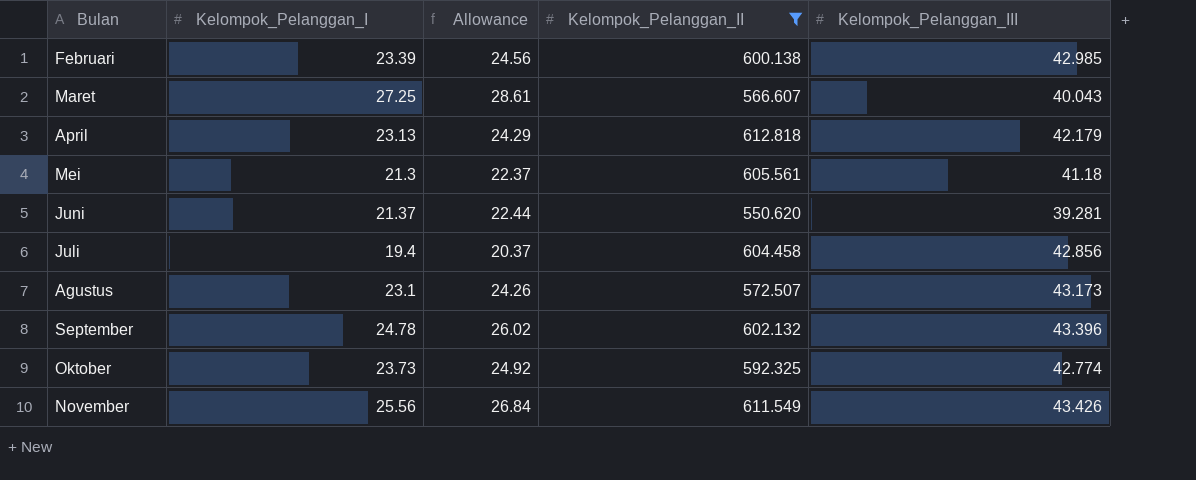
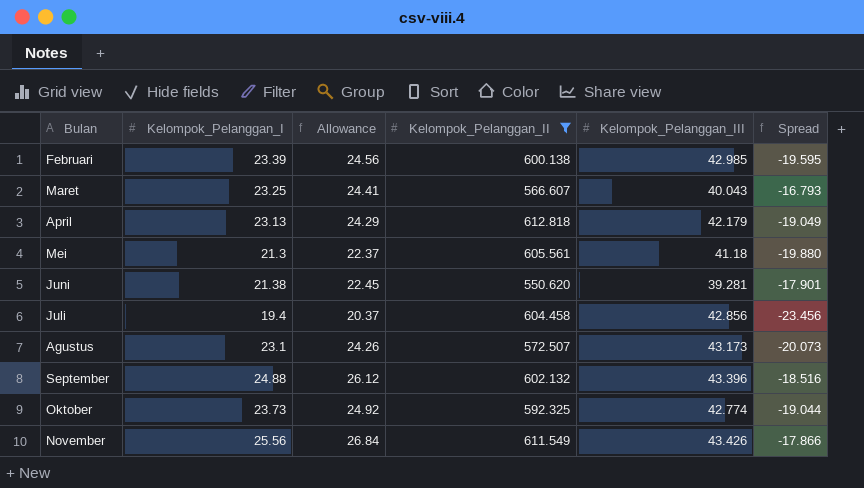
column Spread | formula: none -> [Kelompok_Pelanggan_I] - [Kelompok_Pelanggan_III]
Maret | Kelompok_Pelanggan_I: 27.25 -> 23.25
Maret | Allowance: 28.61 -> 24.41
Juni | Kelompok_Pelanggan_I: 21.37 -> 21.38
Juni | Allowance: 22.44 -> 22.45
September | Kelompok_Pelanggan_I: 24.78 -> 24.88
September | Allowance: 26.02 -> 26.12

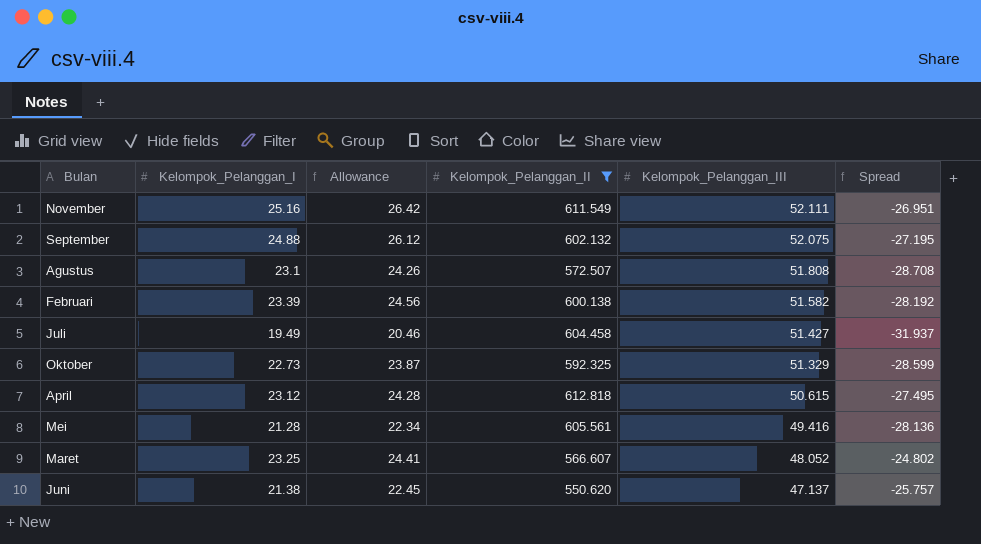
row order: none -> Kelompok_Pelanggan_III descending
November | Kelompok_Pelanggan_I: 25.56 -> 25.16
November | Allowance: 26.84 -> 26.42
November | Kelompok_Pelanggan_III: 43.426 -> 52.111
November | Spread: -17.866 -> -26.951
September | Kelompok_Pelanggan_III: 43.396 -> 52.075
September | Spread: -18.516 -> -27.195
Agustus | Kelompok_Pelanggan_III: 43.173 -> 51.808
Agustus | Spread: -20.073 -> -28.708
Februari | Kelompok_Pelanggan_III: 42.985 -> 51.582
Februari | Spread: -19.595 -> -28.192
Juli | Kelompok_Pelanggan_I: 19.4 -> 19.49
Juli | Allowance: 20.37 -> 20.46
Juli | Kelompok_Pelanggan_III: 42.856 -> 51.427
Juli | Spread: -23.456 -> -31.937
Oktober | Kelompok_Pelanggan_I: 23.73 -> 22.73
Oktober | Allowance: 24.92 -> 23.87
Oktober | Kelompok_Pelanggan_III: 42.774 -> 51.329
Oktober | Spread: -19.044 -> -28.599
April | Kelompok_Pelanggan_I: 23.13 -> 23.12
April | Allowance: 24.29 -> 24.28
April | Kelompok_Pelanggan_III: 42.179 -> 50.615
April | Spread: -19.049 -> -27.495
Mei | Kelompok_Pelanggan_I: 21.3 -> 21.28
Mei | Allowance: 22.37 -> 22.34
Mei | Kelompok_Pelanggan_III: 41.18 -> 49.416
Mei | Spread: -19.880 -> -28.136
Maret | Kelompok_Pelanggan_III: 40.043 -> 48.052
Maret | Spread: -16.793 -> -24.802
Juni | Kelompok_Pelanggan_III: 39.281 -> 47.137
Juni | Spread: -17.901 -> -25.757

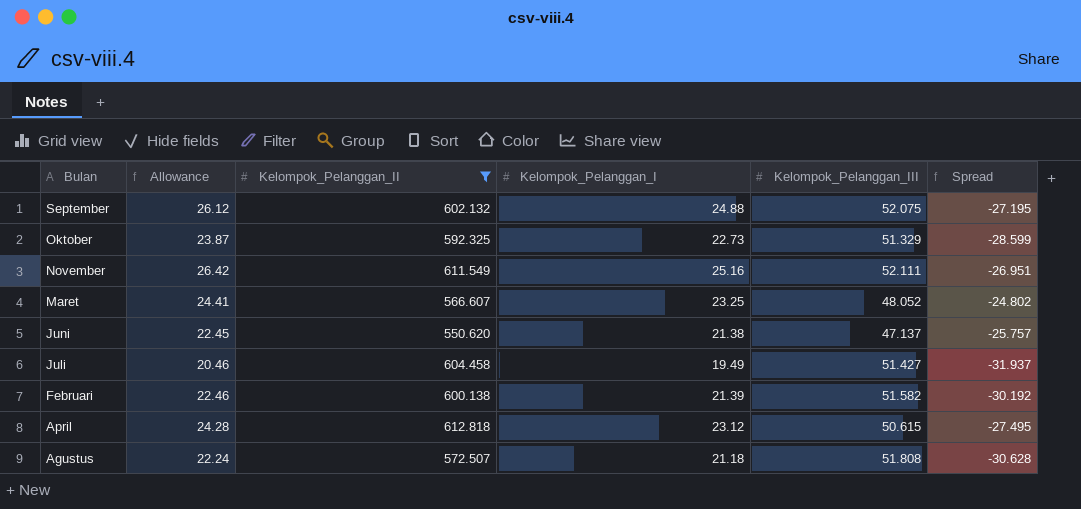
row order: Kelompok_Pelanggan_III descending -> Bulan descending
column Kelompok_Pelanggan_I | position: 2 -> 4
row Mei: 21.28 | 22.34 | 605.561 | 49.416 | -28.136 -> none
Februari | Allowance: 24.56 -> 22.46
Februari | Kelompok_Pelanggan_I: 23.39 -> 21.39
Februari | Spread: -28.192 -> -30.192
Agustus | Allowance: 24.26 -> 22.24
Agustus | Kelompok_Pelanggan_I: 23.1 -> 21.18
Agustus | Spread: -28.708 -> -30.628

